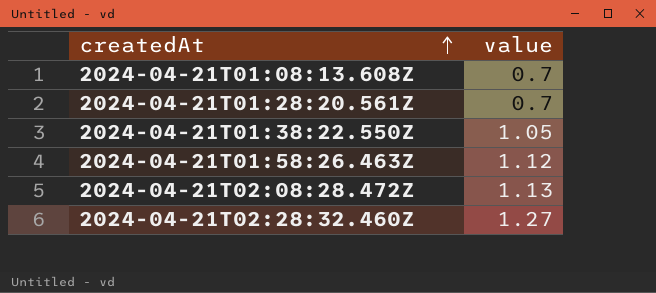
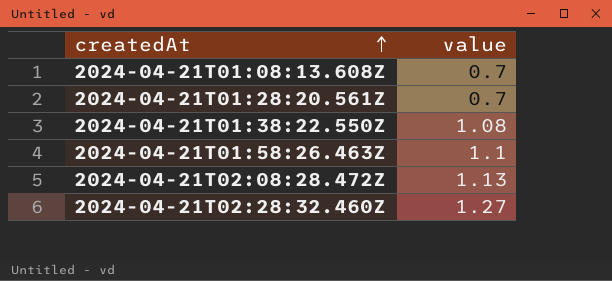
2024-04-21T01:38:22.550Z | value: 1.05 -> 1.08
2024-04-21T01:58:26.463Z | value: 1.12 -> 1.1

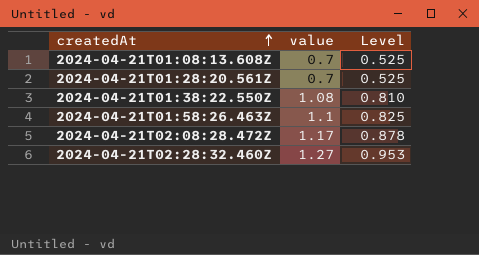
column Level | formula: none -> [value] * 0.75
2024-04-21T02:08:28.472Z | value: 1.13 -> 1.17

